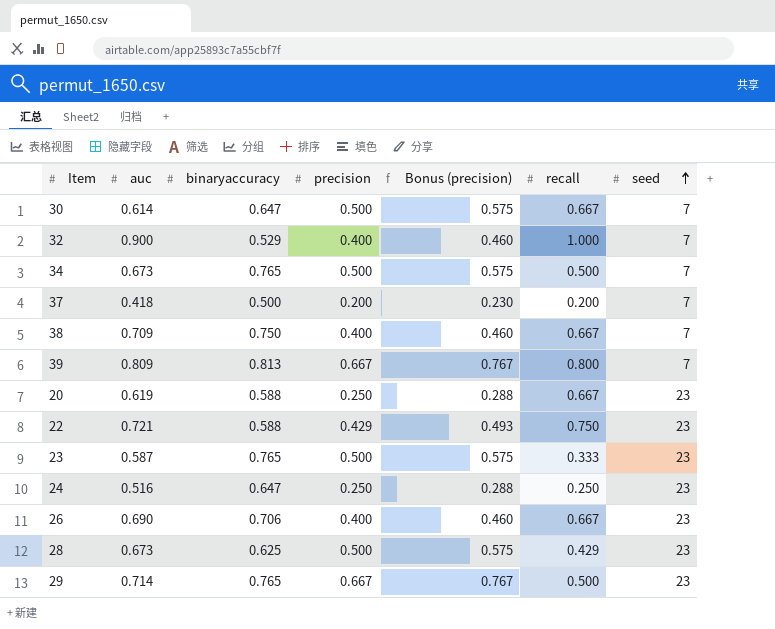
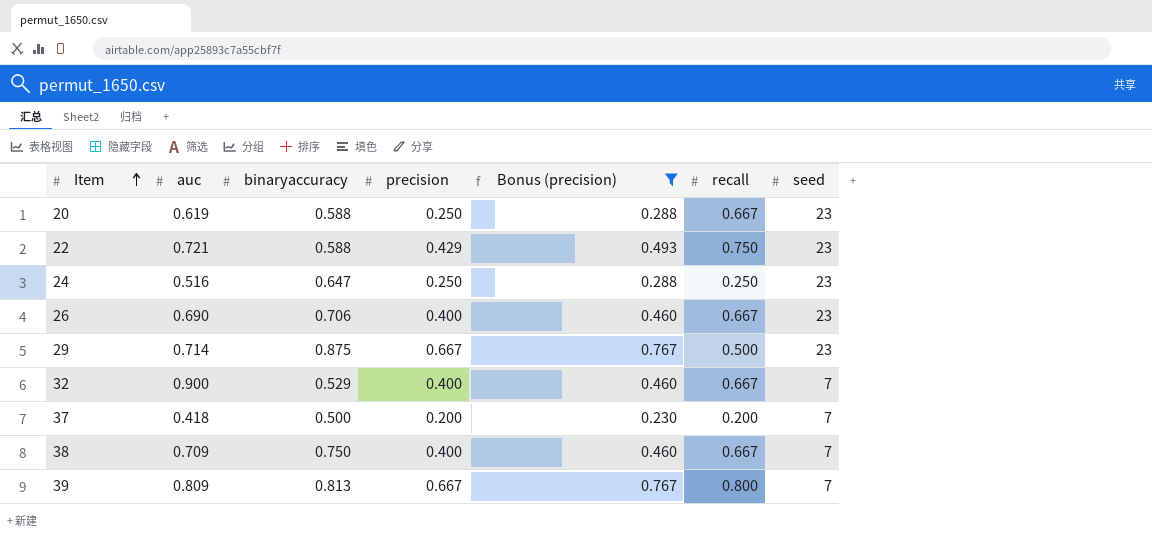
filter: none -> Bonus (precision) != 0.575
row order: seed ascending -> Item ascending
29 | binaryaccuracy: 0.765 -> 0.875
32 | recall: 1.000 -> 0.667

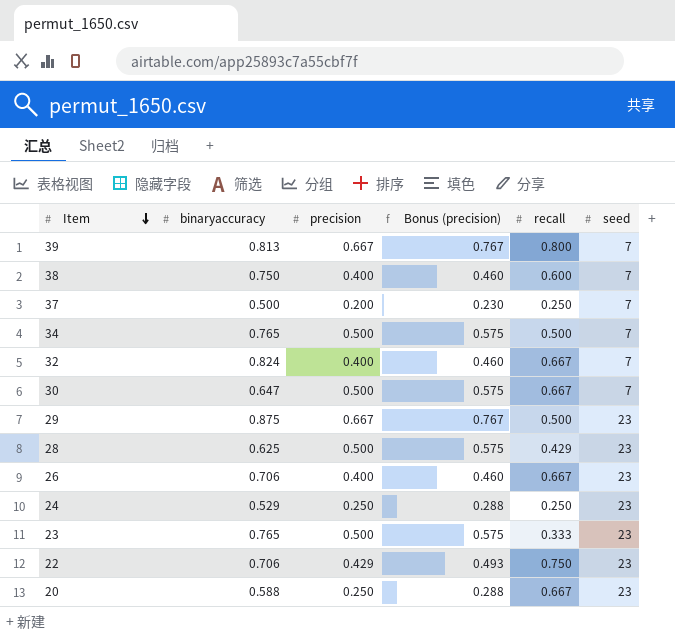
filter: Bonus (precision) != 0.575 -> none
row order: Item ascending -> Item descending
column auc | position: 2 -> none
38 | recall: 0.667 -> 0.600
37 | recall: 0.200 -> 0.250
32 | binaryaccuracy: 0.529 -> 0.824
24 | binaryaccuracy: 0.647 -> 0.529
22 | binaryaccuracy: 0.588 -> 0.706

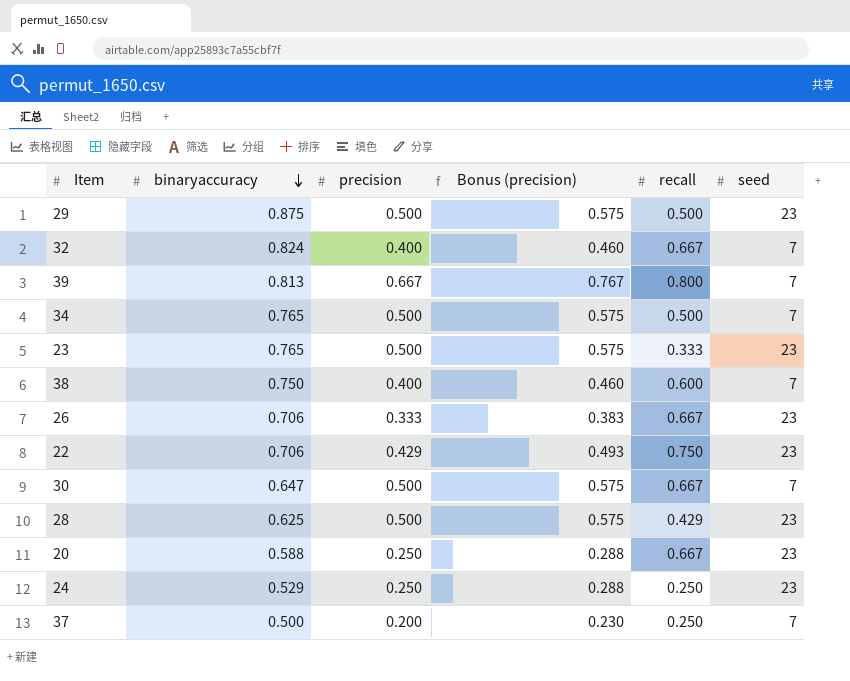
row order: Item descending -> binaryaccuracy descending
29 | precision: 0.667 -> 0.500
29 | Bonus (precision): 0.767 -> 0.575
26 | precision: 0.400 -> 0.333
26 | Bonus (precision): 0.460 -> 0.383

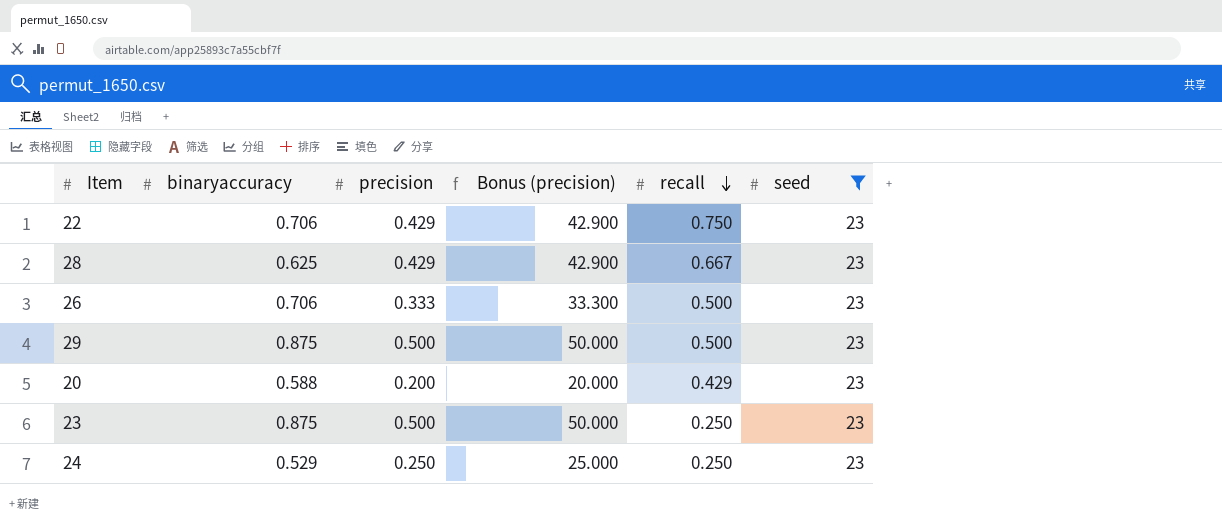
filter: none -> seed = 23
row order: binaryaccuracy descending -> recall descending
column Bonus (precision) | formula: [precision] * 1.15 -> [precision] * 100
28 | precision: 0.500 -> 0.429
28 | recall: 0.429 -> 0.667
26 | recall: 0.667 -> 0.500
20 | precision: 0.250 -> 0.200
20 | recall: 0.667 -> 0.429
23 | binaryaccuracy: 0.765 -> 0.875
23 | recall: 0.333 -> 0.250

